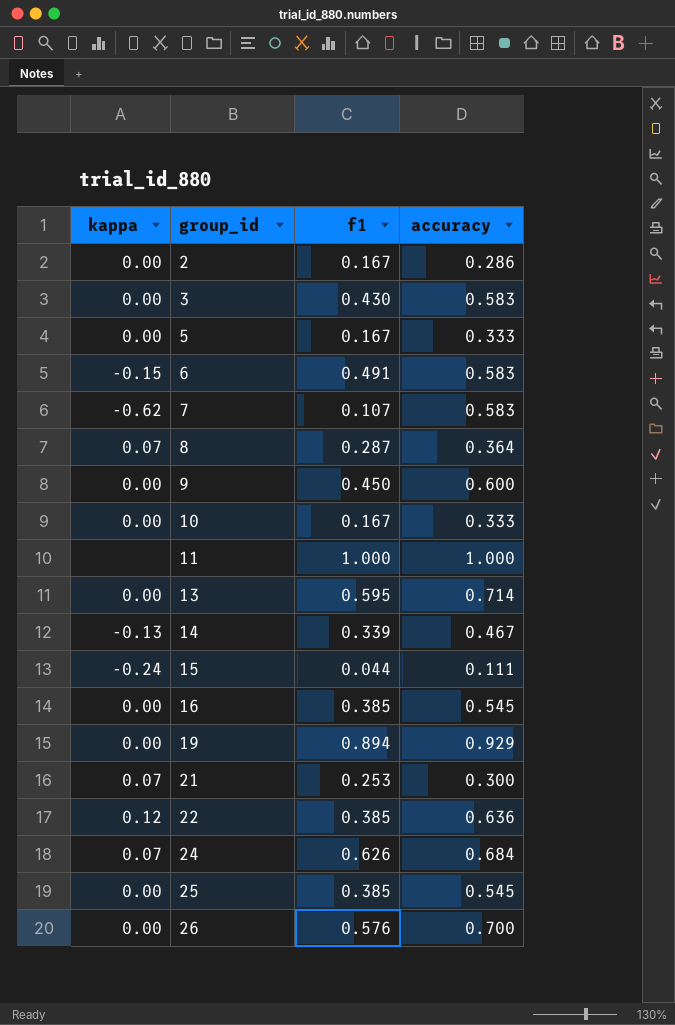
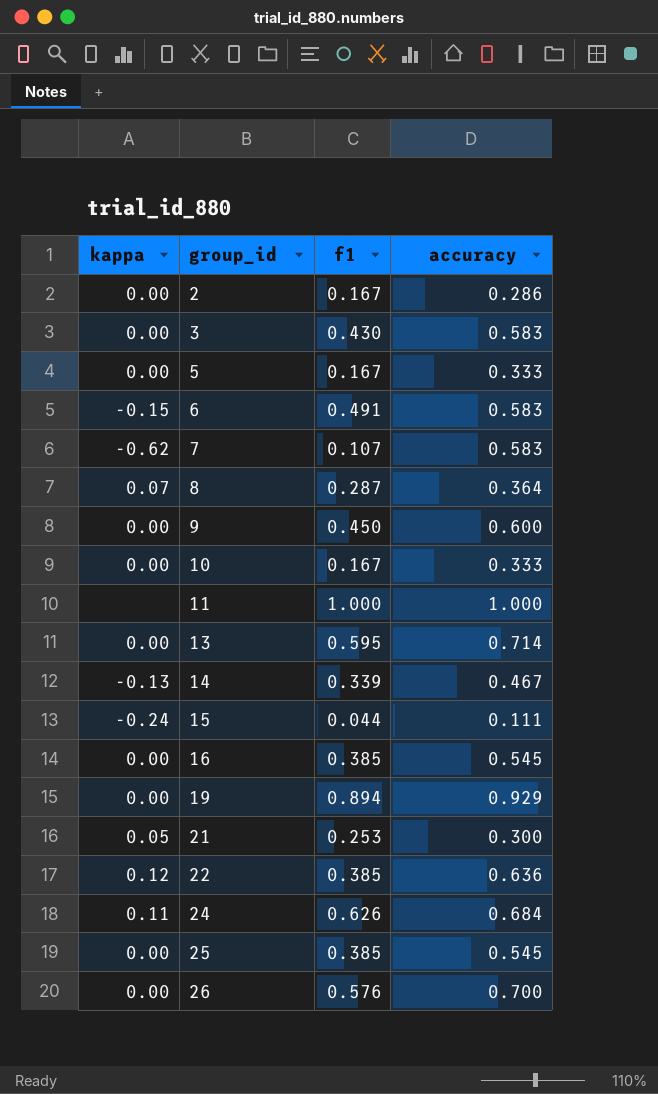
21 | kappa: 0.07 -> 0.05
24 | kappa: 0.07 -> 0.11

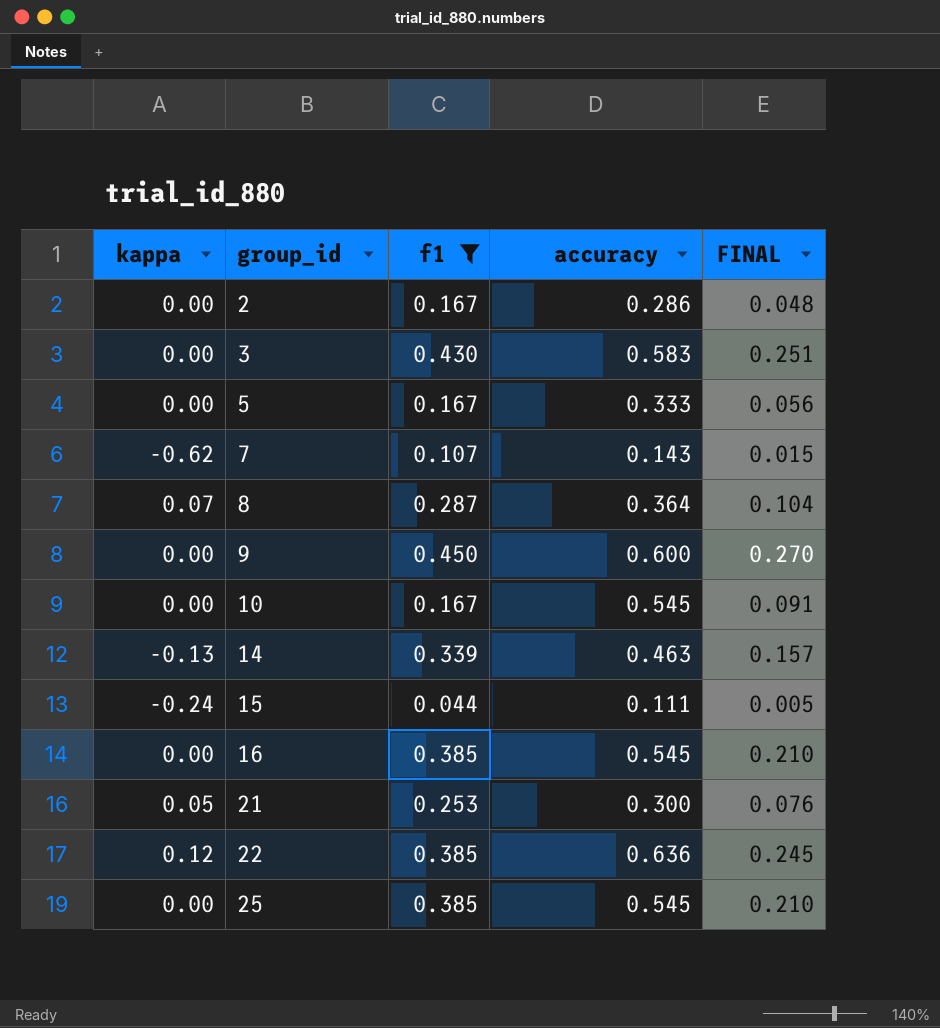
filter: none -> f1 <= 0.450
column FINAL | formula: none -> [f1] * [accuracy]
7 | accuracy: 0.583 -> 0.143
10 | accuracy: 0.333 -> 0.545
14 | accuracy: 0.467 -> 0.463

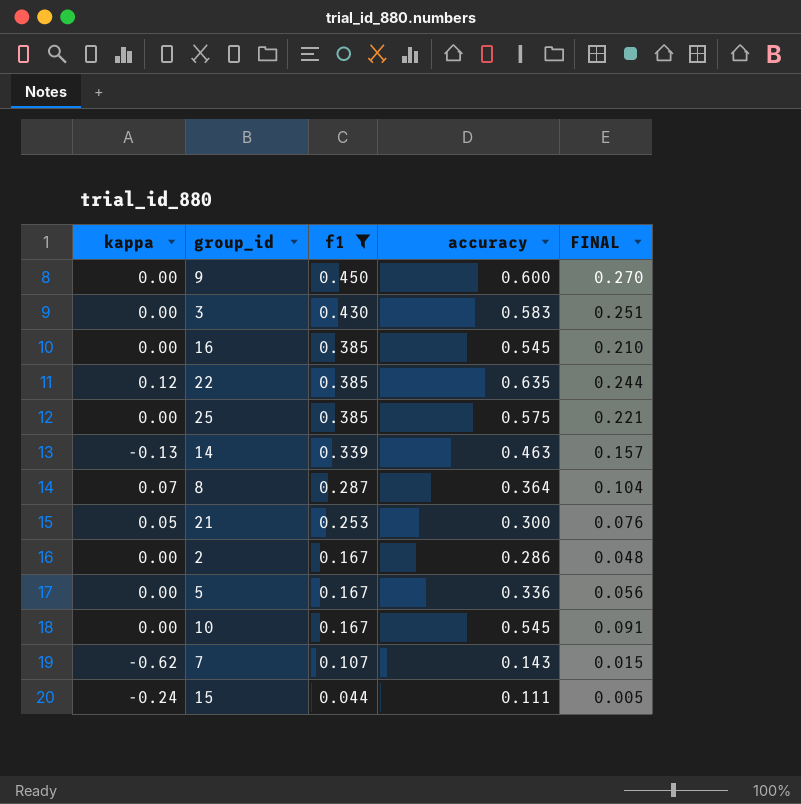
row order: group_id ascending -> f1 descending
22 | accuracy: 0.636 -> 0.635
22 | FINAL: 0.245 -> 0.244
25 | accuracy: 0.545 -> 0.575
25 | FINAL: 0.210 -> 0.221
5 | accuracy: 0.333 -> 0.336

